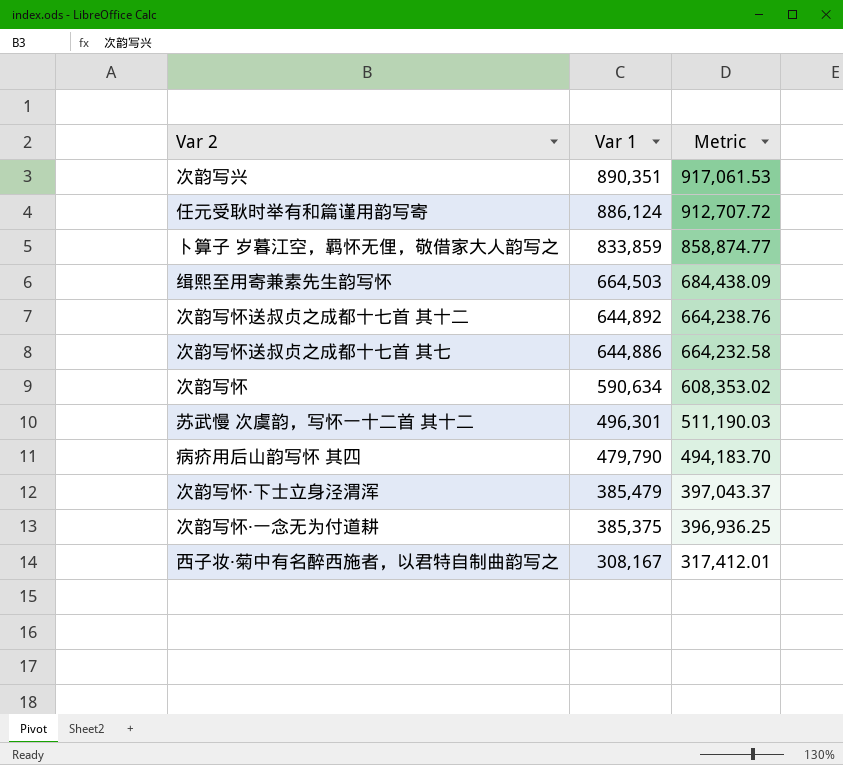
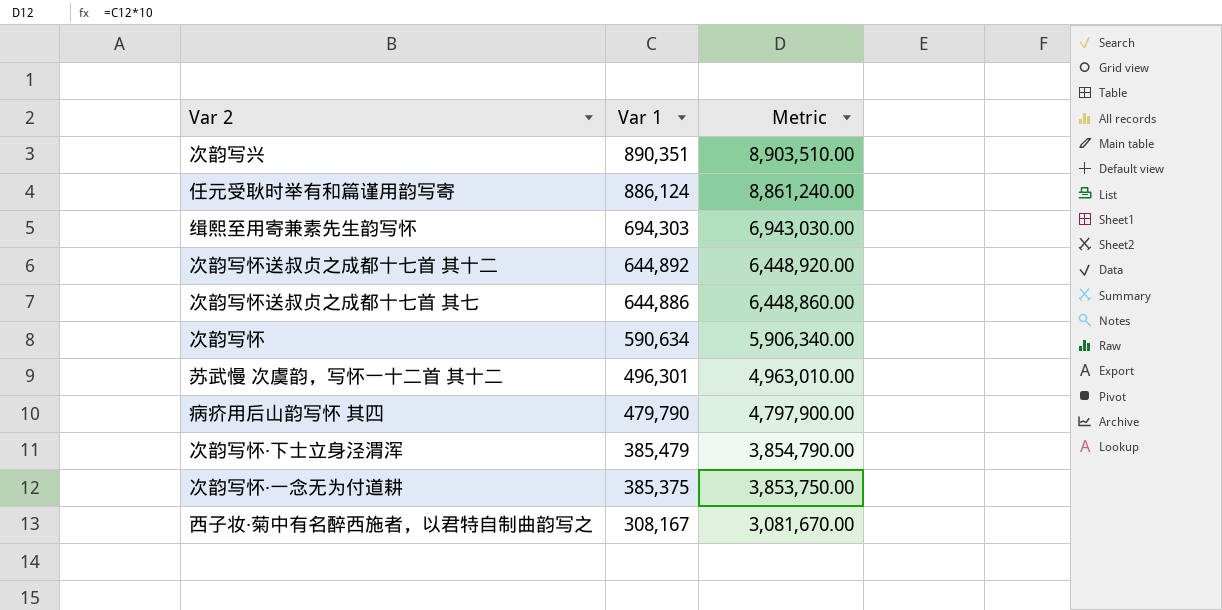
column Metric | formula: [Var 1] * 1.03 -> [Var 1] * 10
row 卜算子 岁暮江空，羁怀无俚，敬借家大人韵写之: 833,859 | 858,874.77 -> none
缉熙至用寄兼素先生韵写怀 | Var 1: 664,503 -> 694,303

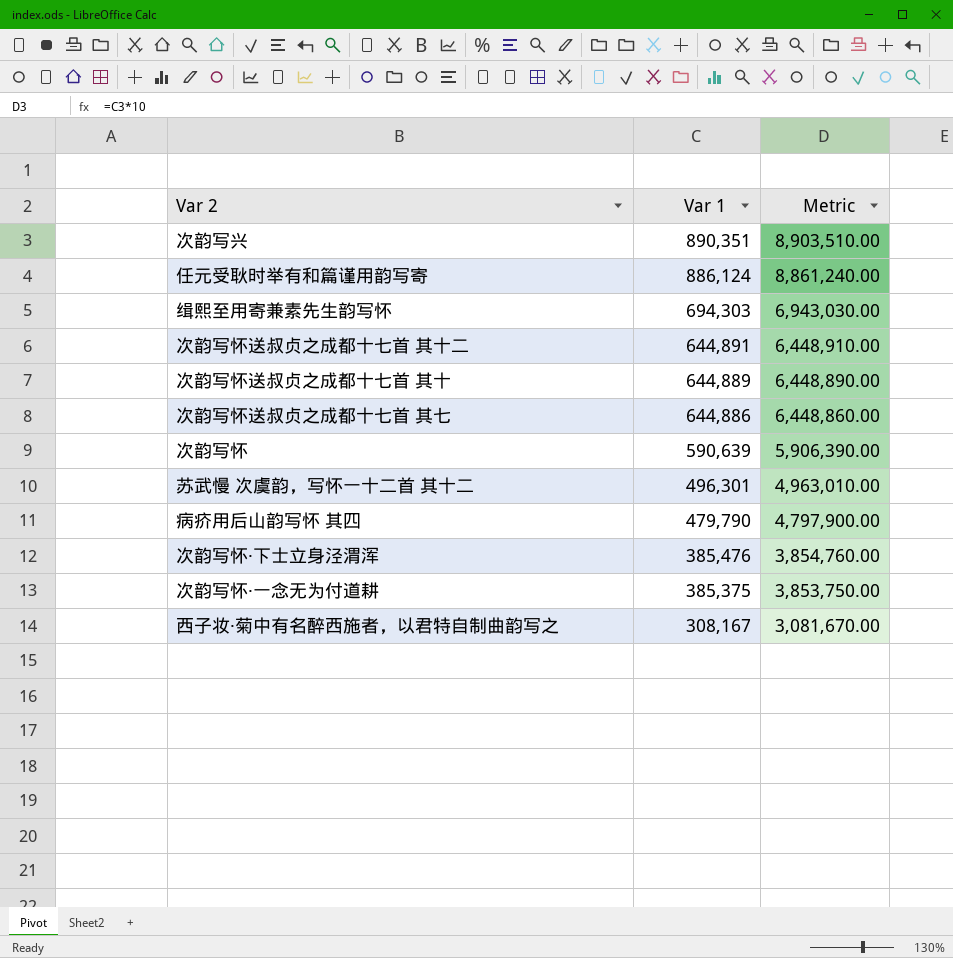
次韵写怀送叔贞之成都十七首 其十二 | Var 1: 644,892 -> 644,891
次韵写怀送叔贞之成都十七首 其十二 | Metric: 6,448,920.00 -> 6,448,910.00
row 次韵写怀送叔贞之成都十七首 其十: none -> 644,889 | 6,448,890.00
次韵写怀 | Var 1: 590,634 -> 590,639
次韵写怀 | Metric: 5,906,340.00 -> 5,906,390.00
次韵写怀·下士立身泾渭浑 | Var 1: 385,479 -> 385,476
次韵写怀·下士立身泾渭浑 | Metric: 3,854,790.00 -> 3,854,760.00

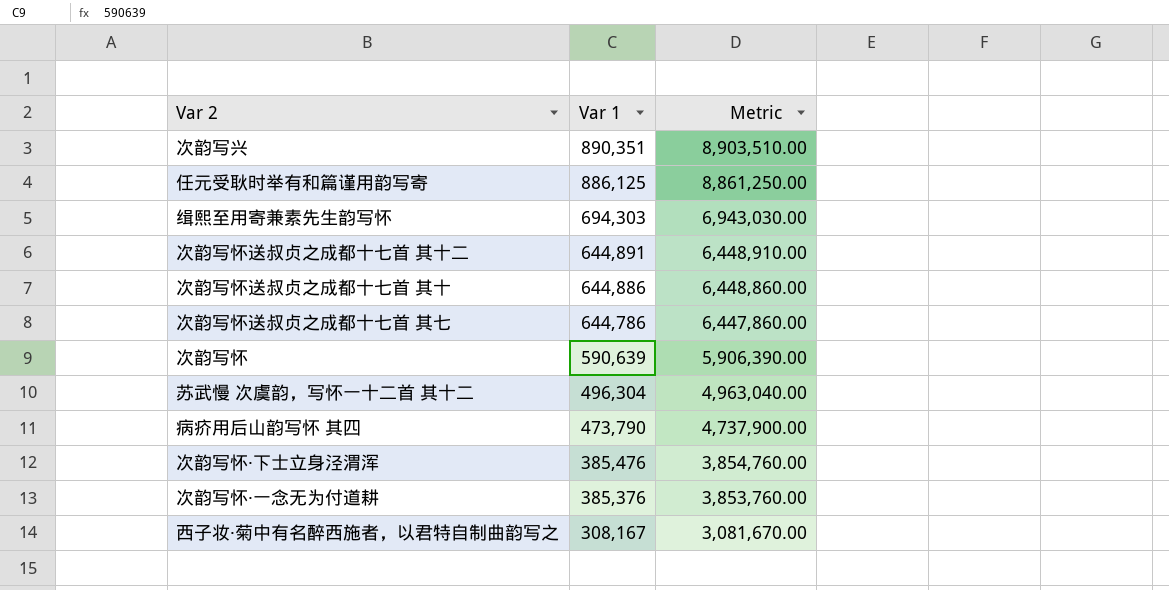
任元受耿时举有和篇谨用韵写寄 | Var 1: 886,124 -> 886,125
任元受耿时举有和篇谨用韵写寄 | Metric: 8,861,240.00 -> 8,861,250.00
次韵写怀送叔贞之成都十七首 其十 | Var 1: 644,889 -> 644,886
次韵写怀送叔贞之成都十七首 其十 | Metric: 6,448,890.00 -> 6,448,860.00
次韵写怀送叔贞之成都十七首 其七 | Var 1: 644,886 -> 644,786
次韵写怀送叔贞之成都十七首 其七 | Metric: 6,448,860.00 -> 6,447,860.00
苏武慢 次虞韵，写怀一十二首 其十二 | Var 1: 496,301 -> 496,304
苏武慢 次虞韵，写怀一十二首 其十二 | Metric: 4,963,010.00 -> 4,963,040.00
病疥用后山韵写怀 其四 | Var 1: 479,790 -> 473,790
病疥用后山韵写怀 其四 | Metric: 4,797,900.00 -> 4,737,900.00
次韵写怀·一念无为付道耕 | Var 1: 385,375 -> 385,376
次韵写怀·一念无为付道耕 | Metric: 3,853,750.00 -> 3,853,760.00

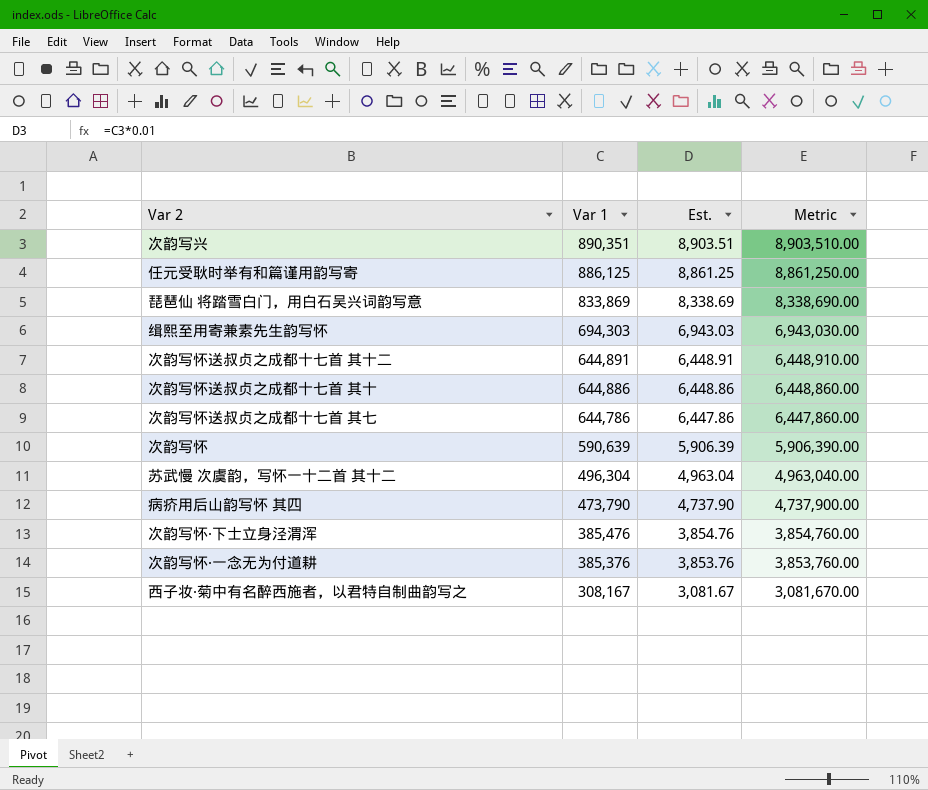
column Est. | formula: none -> [Var 1] * 0.01
row 琵琶仙 将踏雪白门，用白石吴兴词韵写意: none -> 833,869 | 8,338.69 | 8,338,690.00

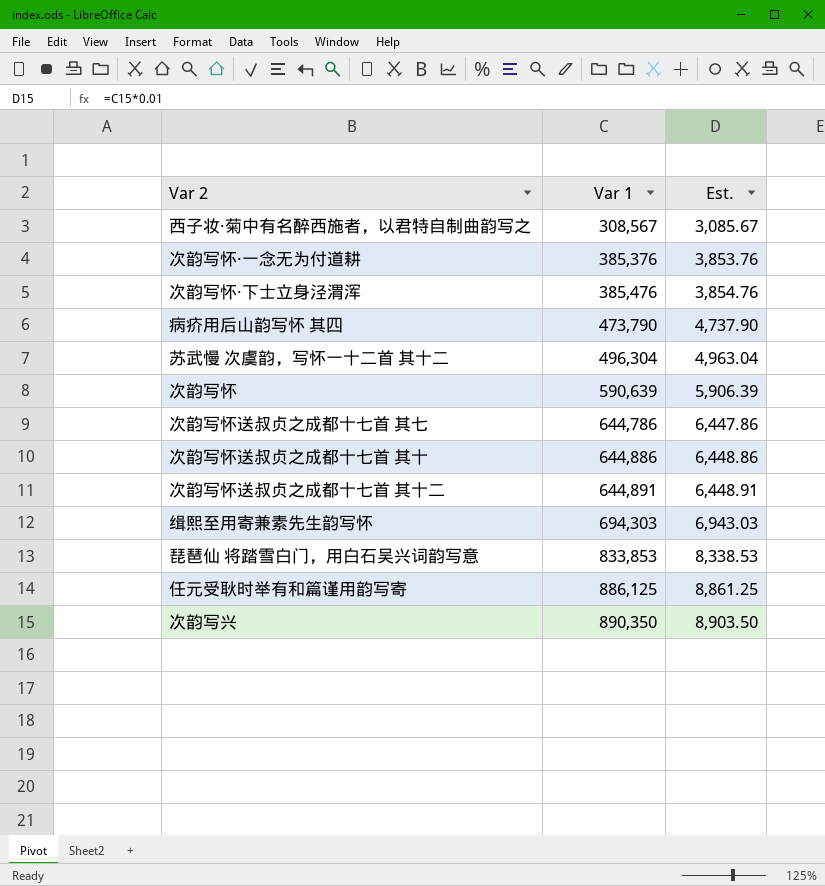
row order: Var 1 descending -> Var 1 ascending
column Metric | formula: [Var 1] * 10 -> none
西子妆·菊中有名醉西施者，以君特自制曲韵写之 | Var 1: 308,167 -> 308,567
西子妆·菊中有名醉西施者，以君特自制曲韵写之 | Est.: 3,081.67 -> 3,085.67
琵琶仙 将踏雪白门，用白石吴兴词韵写意 | Var 1: 833,869 -> 833,853
琵琶仙 将踏雪白门，用白石吴兴词韵写意 | Est.: 8,338.69 -> 8,338.53
次韵写兴 | Var 1: 890,351 -> 890,350
次韵写兴 | Est.: 8,903.51 -> 8,903.50

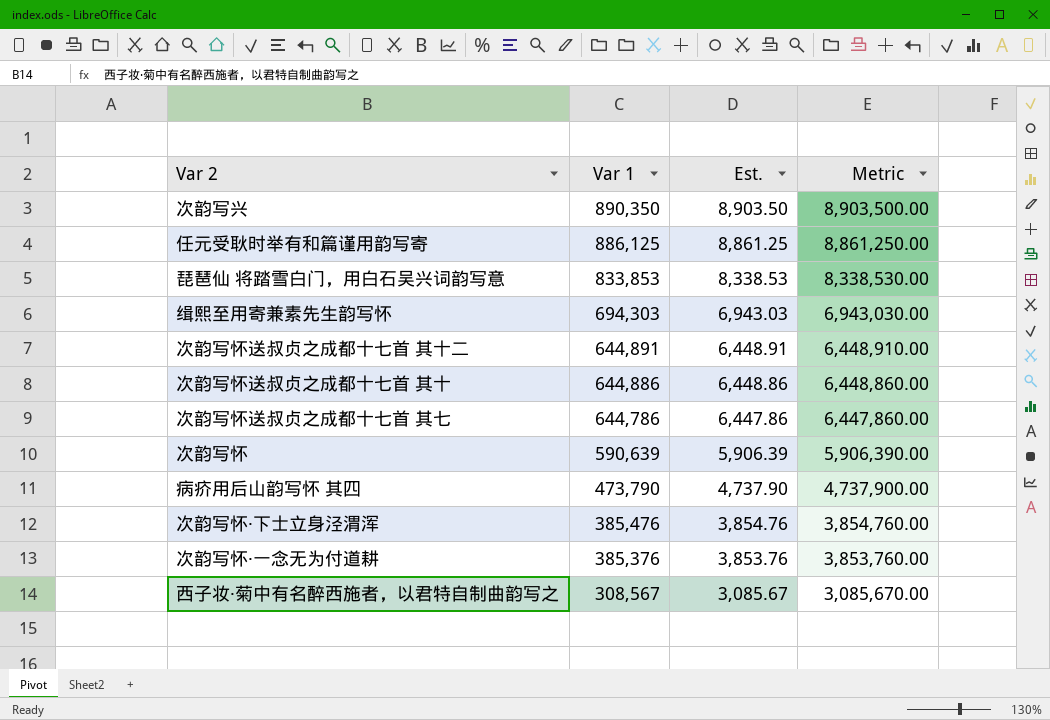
row order: Var 1 ascending -> Var 1 descending
column Metric | formula: none -> [Var 1] * 10
row 苏武慢 次虞韵，写怀一十二首 其十二: 496,304 | 4,963.04 -> none

